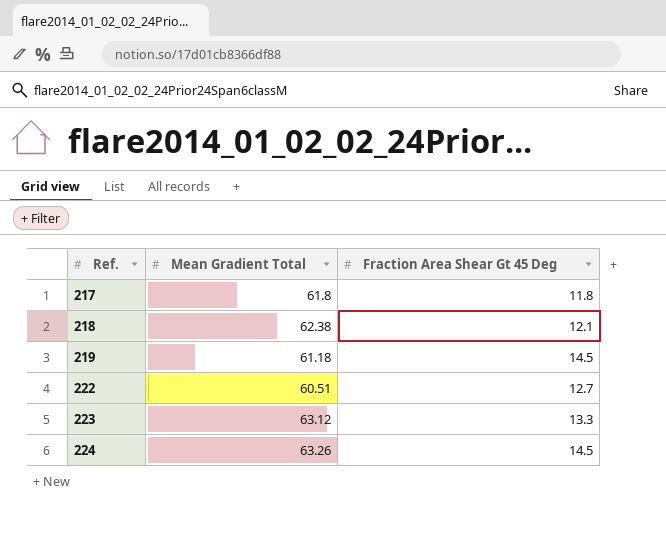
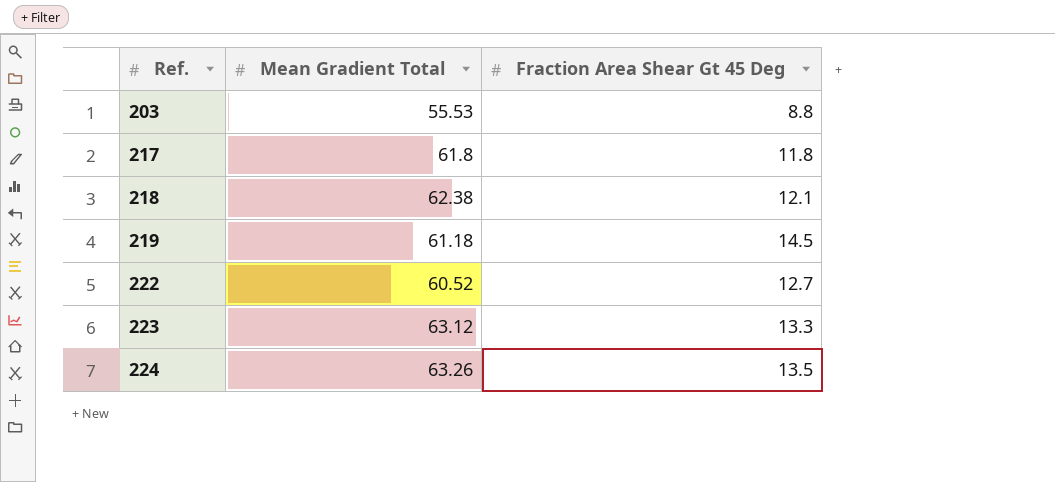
row 203: none -> 55.53 | 8.8
222 | Mean Gradient Total: 60.51 -> 60.52
224 | Fraction Area Shear Gt 45 Deg: 14.5 -> 13.5

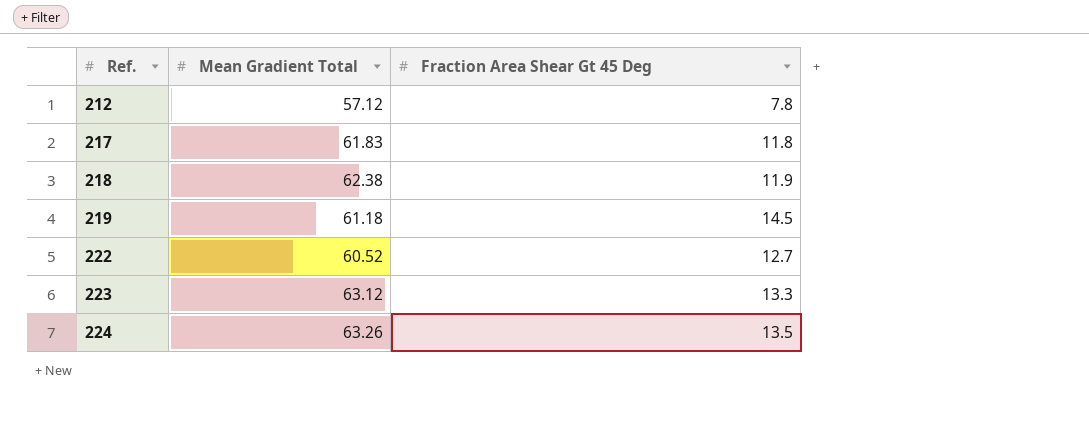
row 203: 55.53 | 8.8 -> none
row 212: none -> 57.12 | 7.8
217 | Mean Gradient Total: 61.8 -> 61.83
218 | Fraction Area Shear Gt 45 Deg: 12.1 -> 11.9

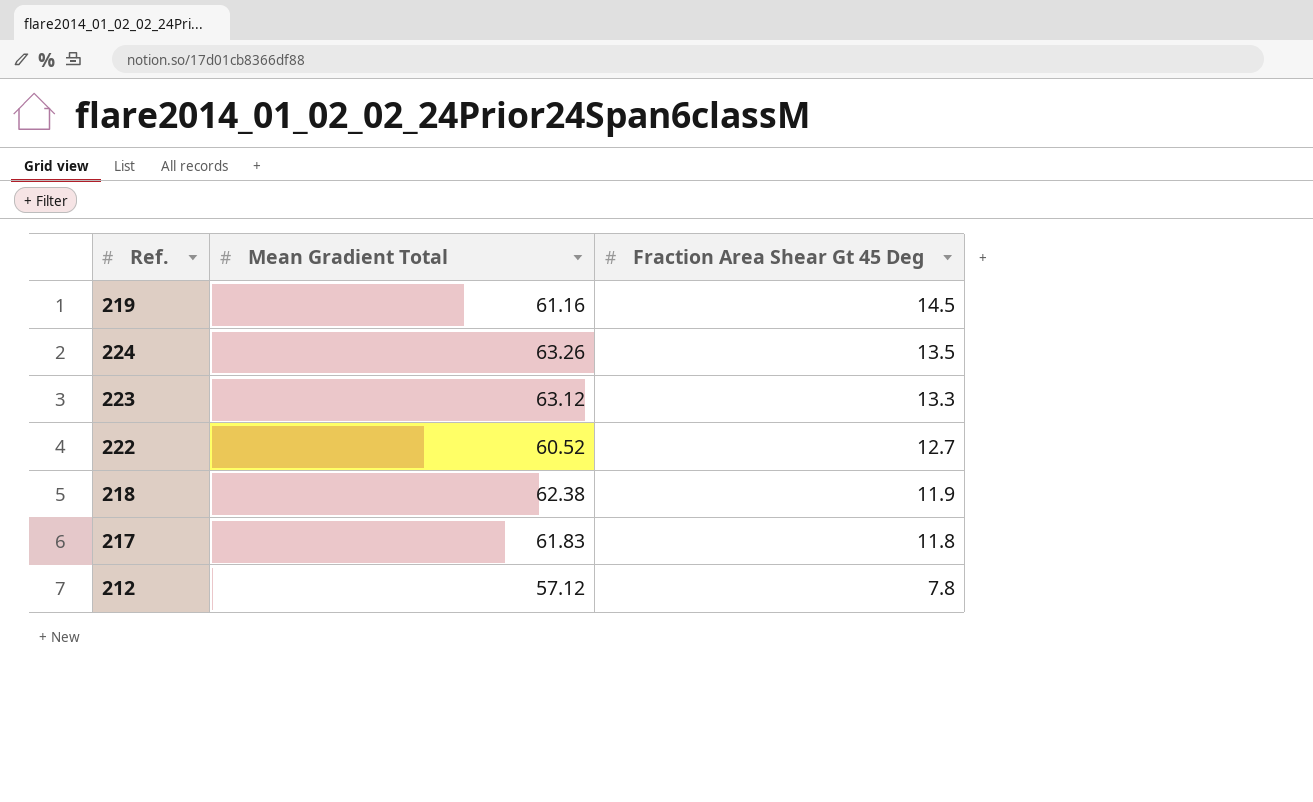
row order: Ref. ascending -> Fraction Area Shear Gt 45 Deg descending
219 | Mean Gradient Total: 61.18 -> 61.16

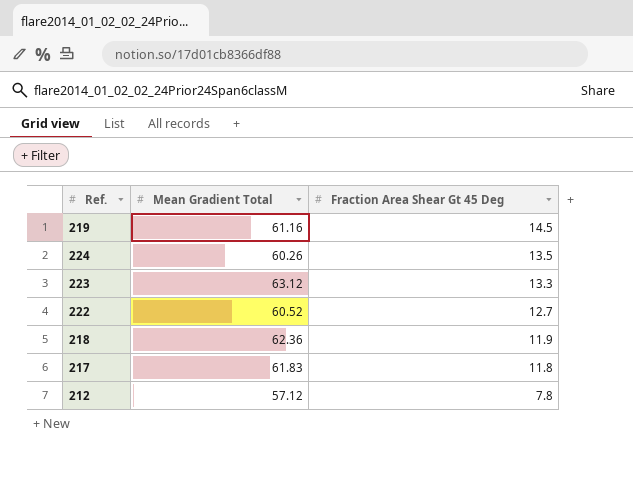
224 | Mean Gradient Total: 63.26 -> 60.26
218 | Mean Gradient Total: 62.38 -> 62.36

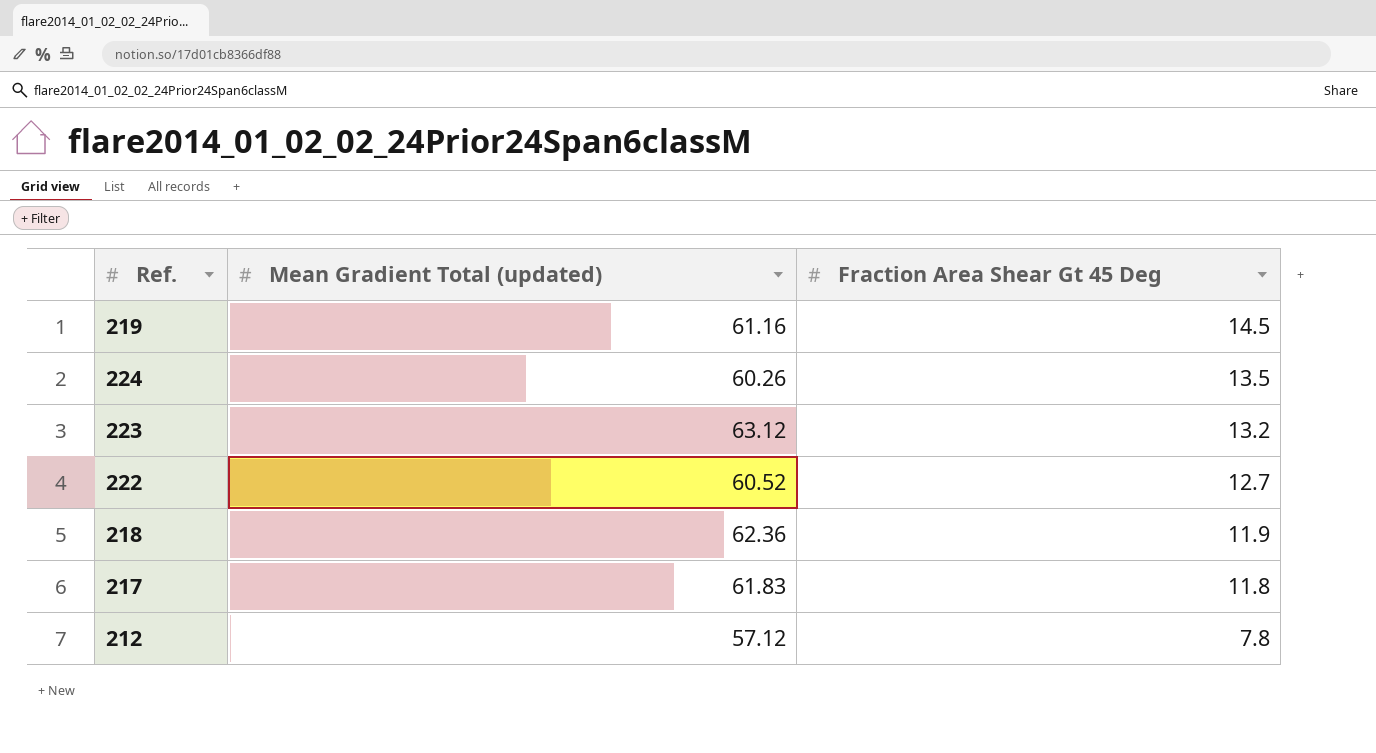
column name: Mean Gradient Total -> Mean Gradient Total (updated)
223 | Fraction Area Shear Gt 45 Deg: 13.3 -> 13.2

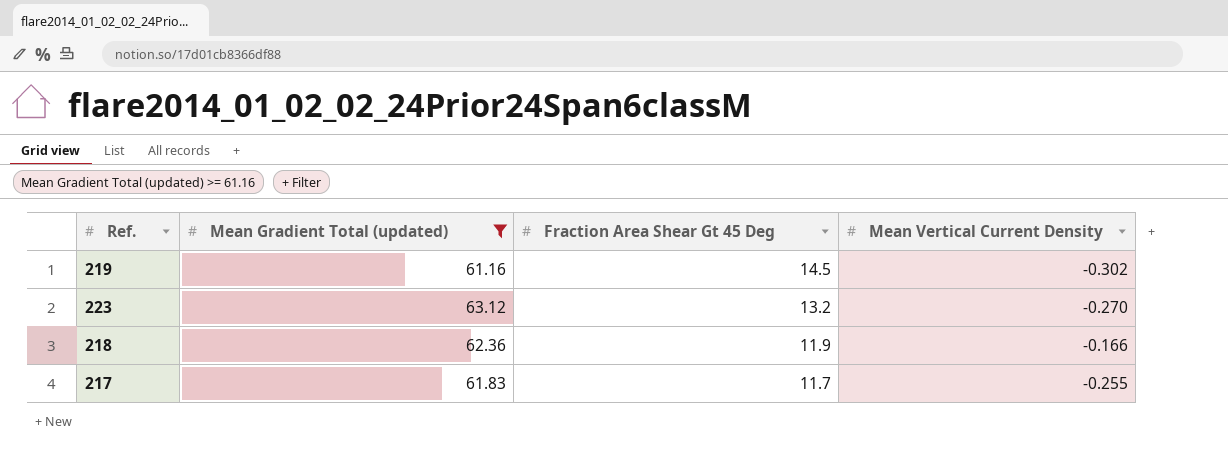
filter: none -> Mean Gradient Total (updated) >= 61.16
column Mean Vertical Current Density | position: none -> 4
217 | Fraction Area Shear Gt 45 Deg: 11.8 -> 11.7

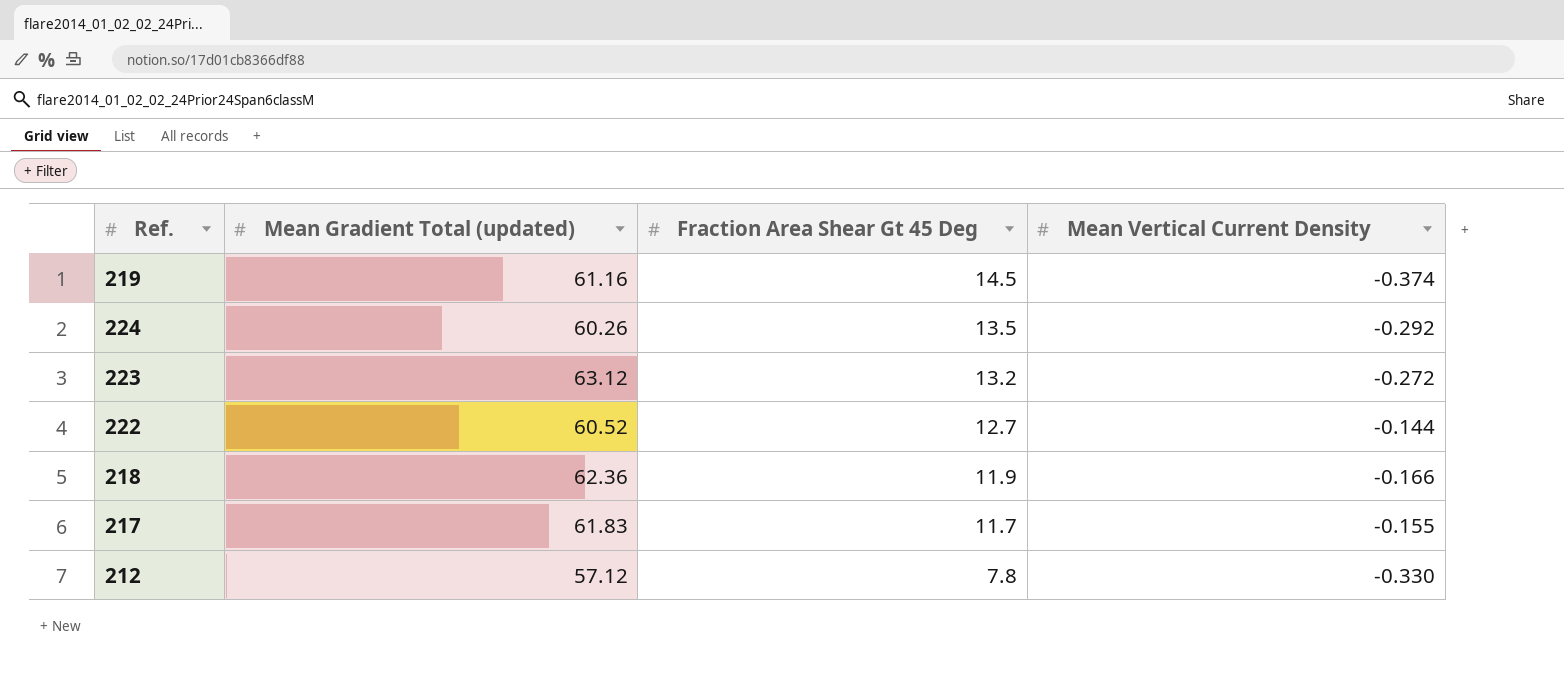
filter: Mean Gradient Total (updated) >= 61.16 -> none
219 | Mean Vertical Current Density: -0.302 -> -0.374
223 | Mean Vertical Current Density: -0.270 -> -0.272
217 | Mean Vertical Current Density: -0.255 -> -0.155

